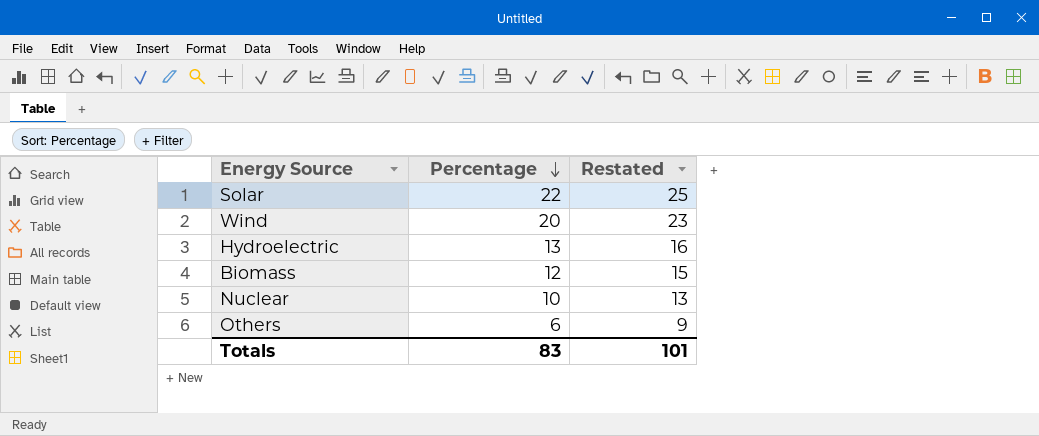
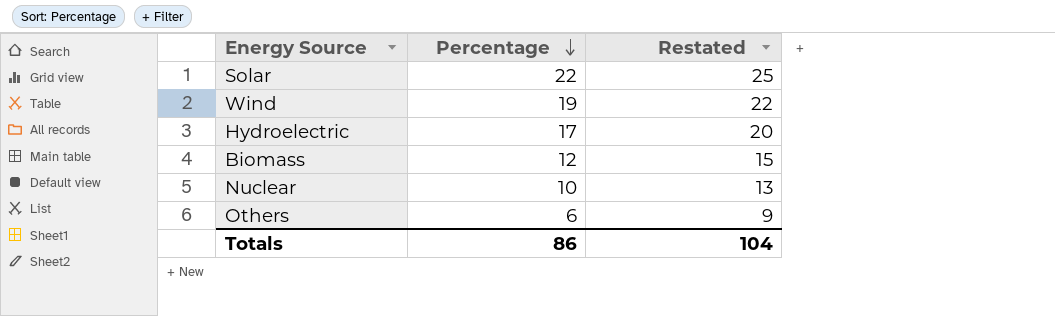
Wind | Percentage: 20 -> 19
Wind | Restated: 23 -> 22
Hydroelectric | Percentage: 13 -> 17
Hydroelectric | Restated: 16 -> 20
Totals | Percentage: 83 -> 86
Totals | Restated: 101 -> 104

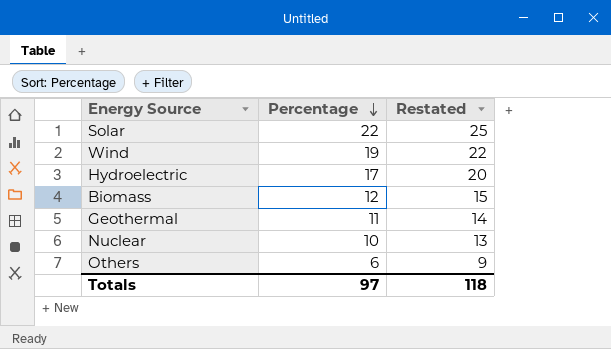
row Geothermal: none -> 11 | 14
Totals | Percentage: 86 -> 97
Totals | Restated: 104 -> 118

